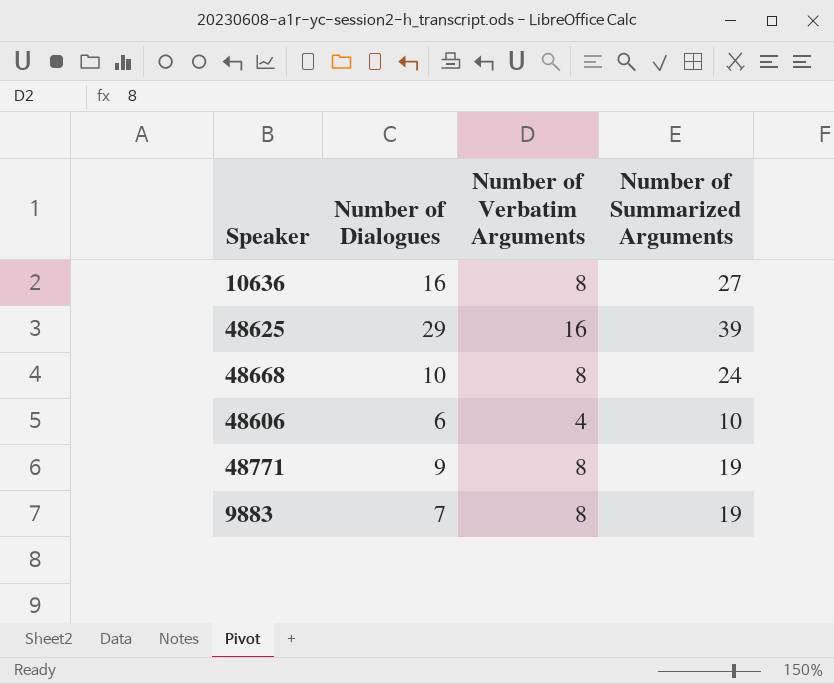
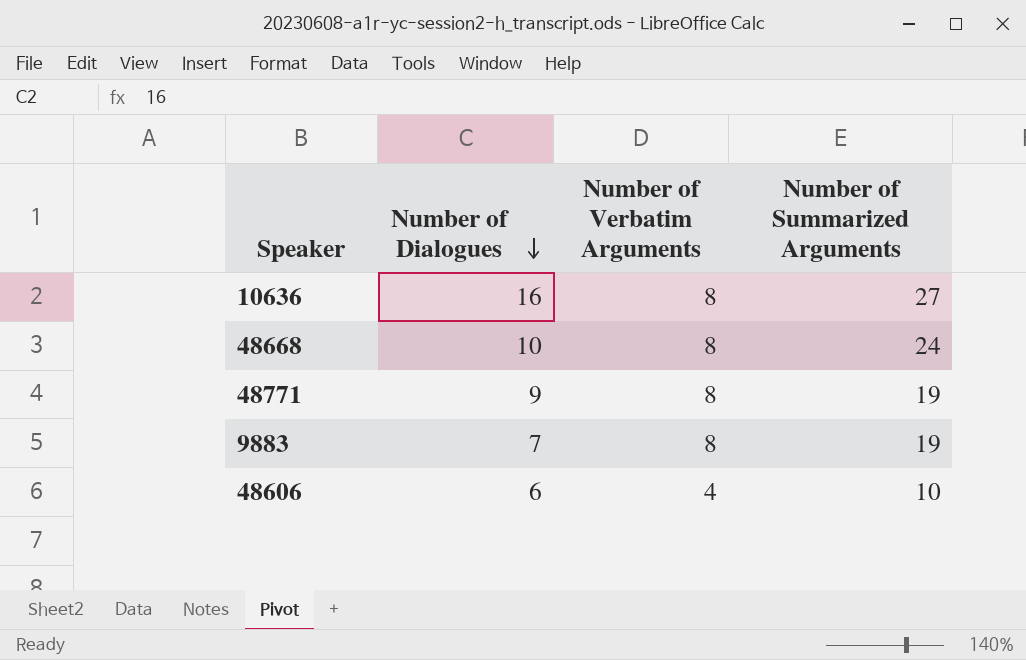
row order: none -> Number of Dialogues descending
row 48625: 29 | 16 | 39 -> none

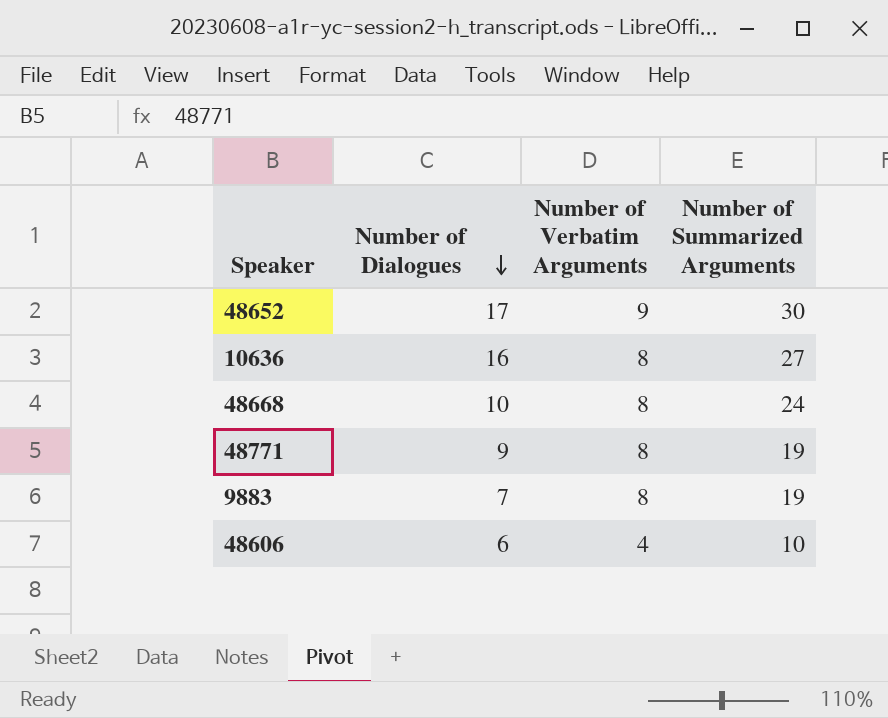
row 48652: none -> 17 | 9 | 30

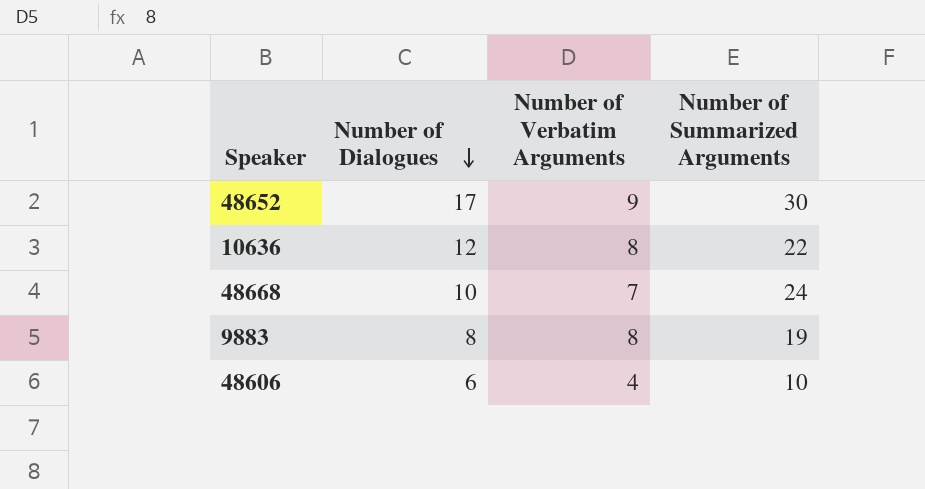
row 48771: 9 | 8 | 19 -> none
10636 | Number of Dialogues: 16 -> 12
10636 | Number of Summarized Arguments: 27 -> 22
48668 | Number of Verbatim Arguments: 8 -> 7
9883 | Number of Dialogues: 7 -> 8

